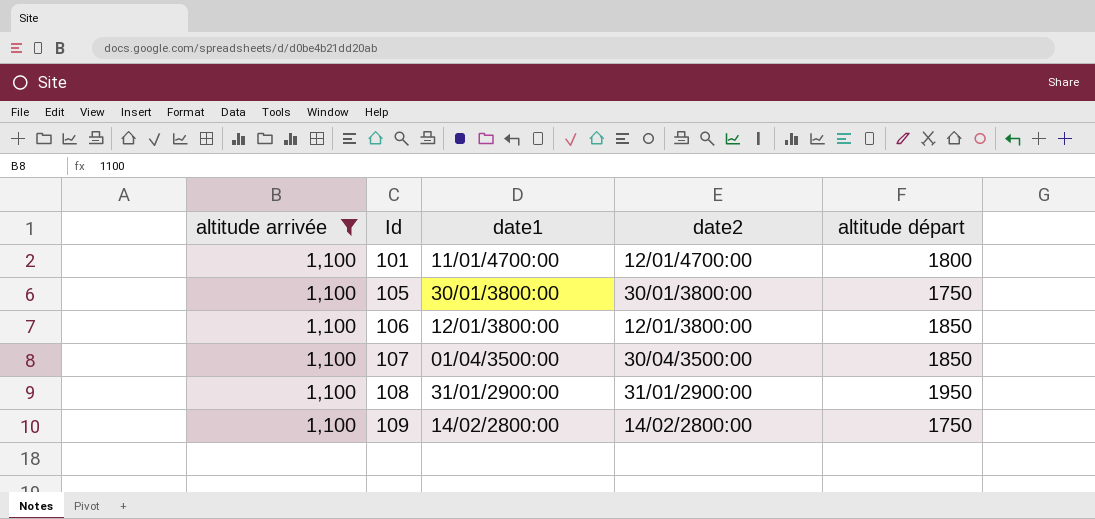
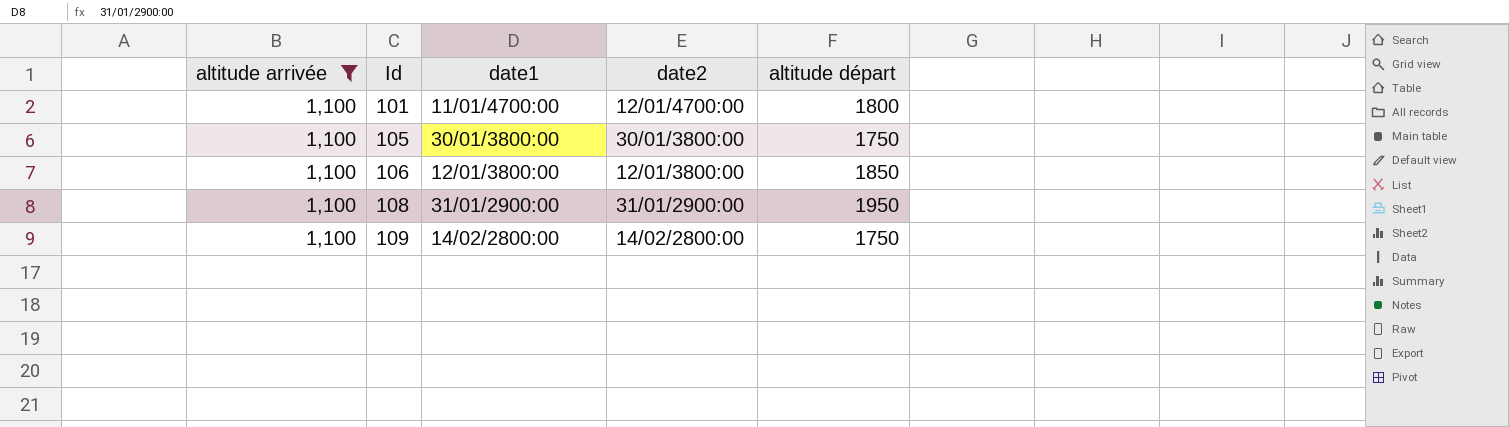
row 107: 1,100 | 01/04/3500:00 | 30/04/3500:00 | 1850 -> none

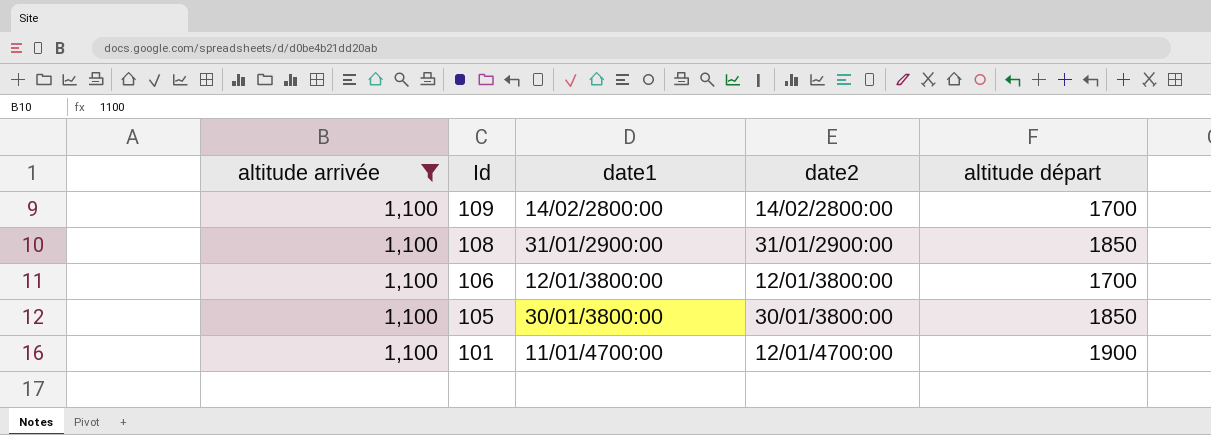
row order: Id ascending -> Id descending
109 | altitude départ: 1750 -> 1700
108 | altitude départ: 1950 -> 1850
106 | altitude départ: 1850 -> 1700
105 | altitude départ: 1750 -> 1850
101 | altitude départ: 1800 -> 1900

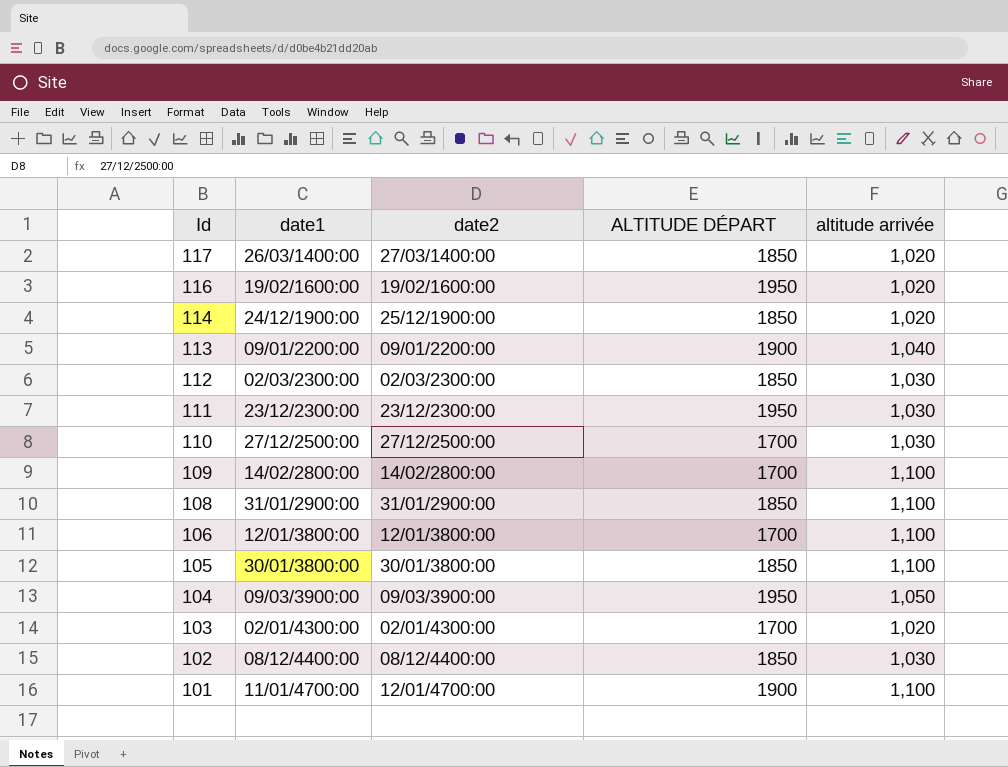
filter: altitude arrivée = 1,100 -> none
column name: altitude départ -> ALTITUDE DÉPART
column altitude arrivée | position: 1 -> 5

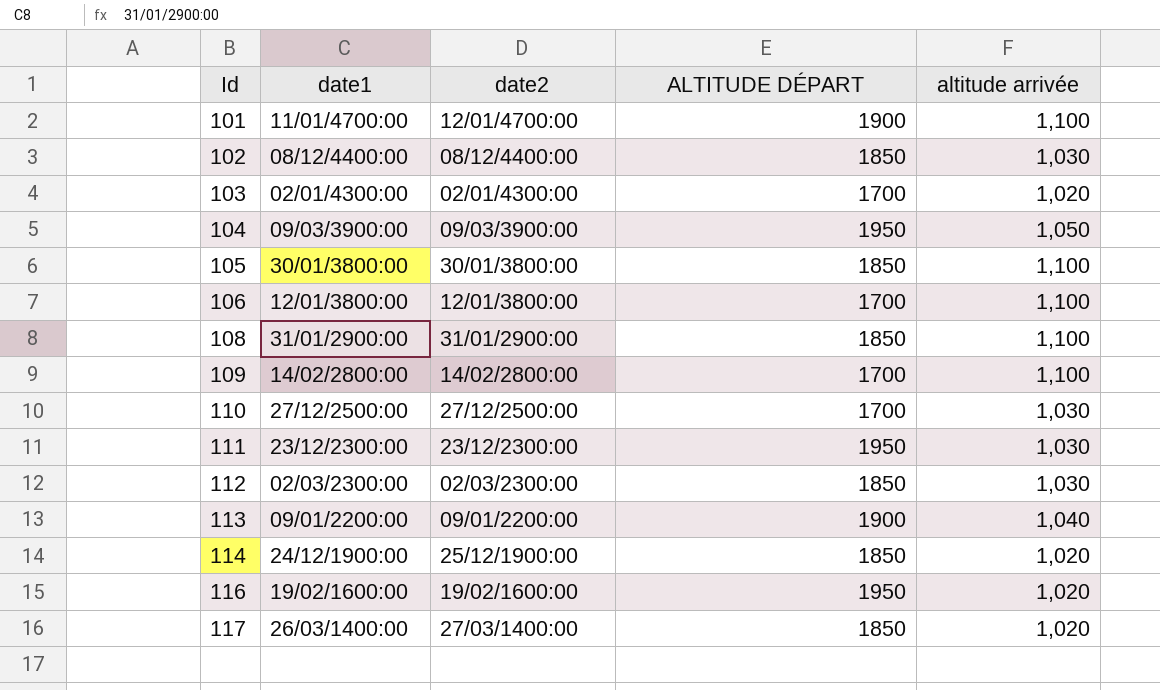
row order: Id descending -> Id ascending

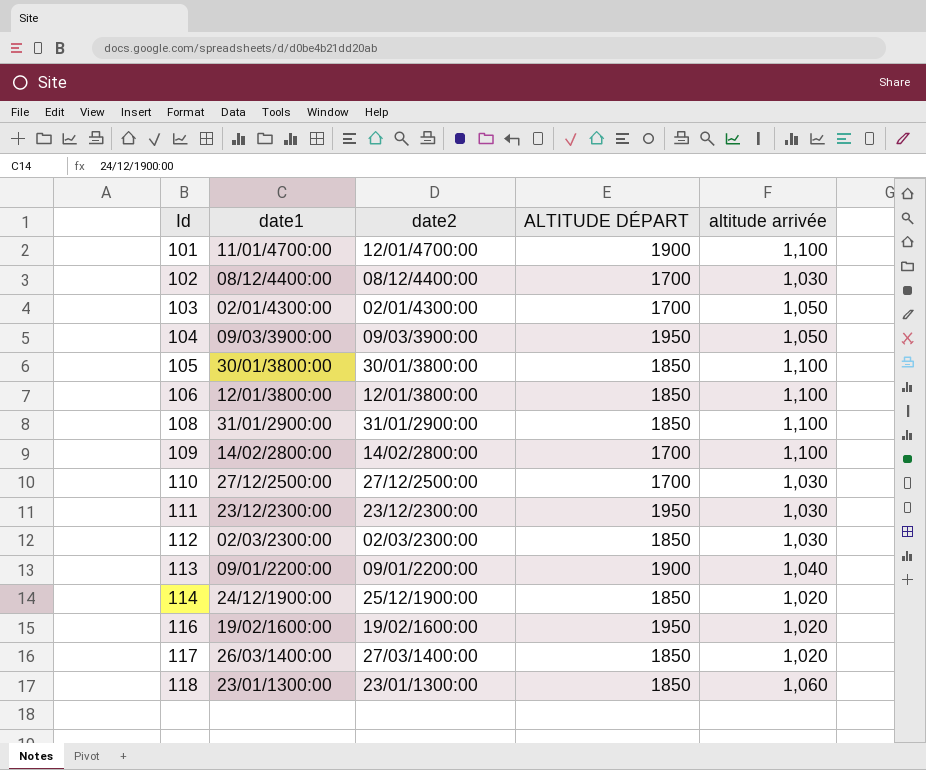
102 | ALTITUDE DÉPART: 1850 -> 1700
103 | altitude arrivée: 1,020 -> 1,050
106 | ALTITUDE DÉPART: 1700 -> 1850
row 118: none -> 23/01/1300:00 | 23/01/1300:00 | 1850 | 1,060

